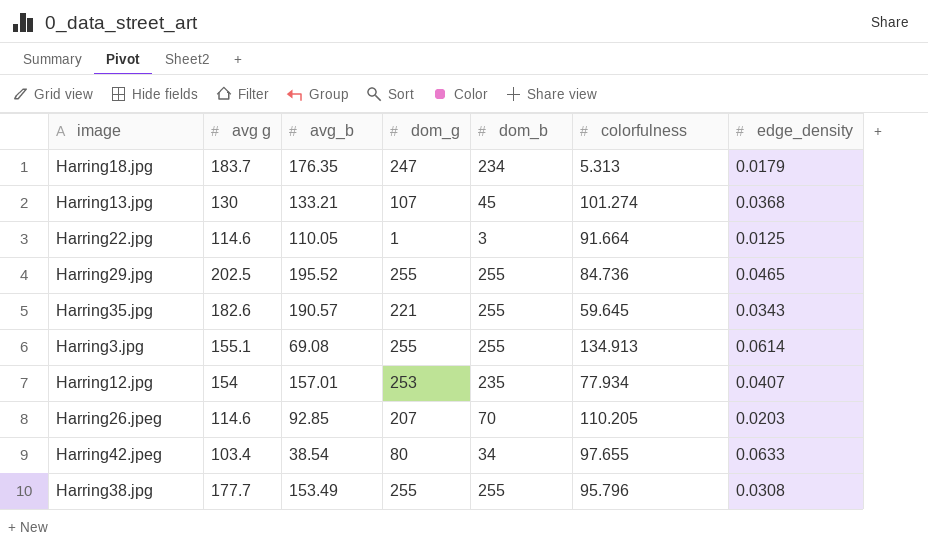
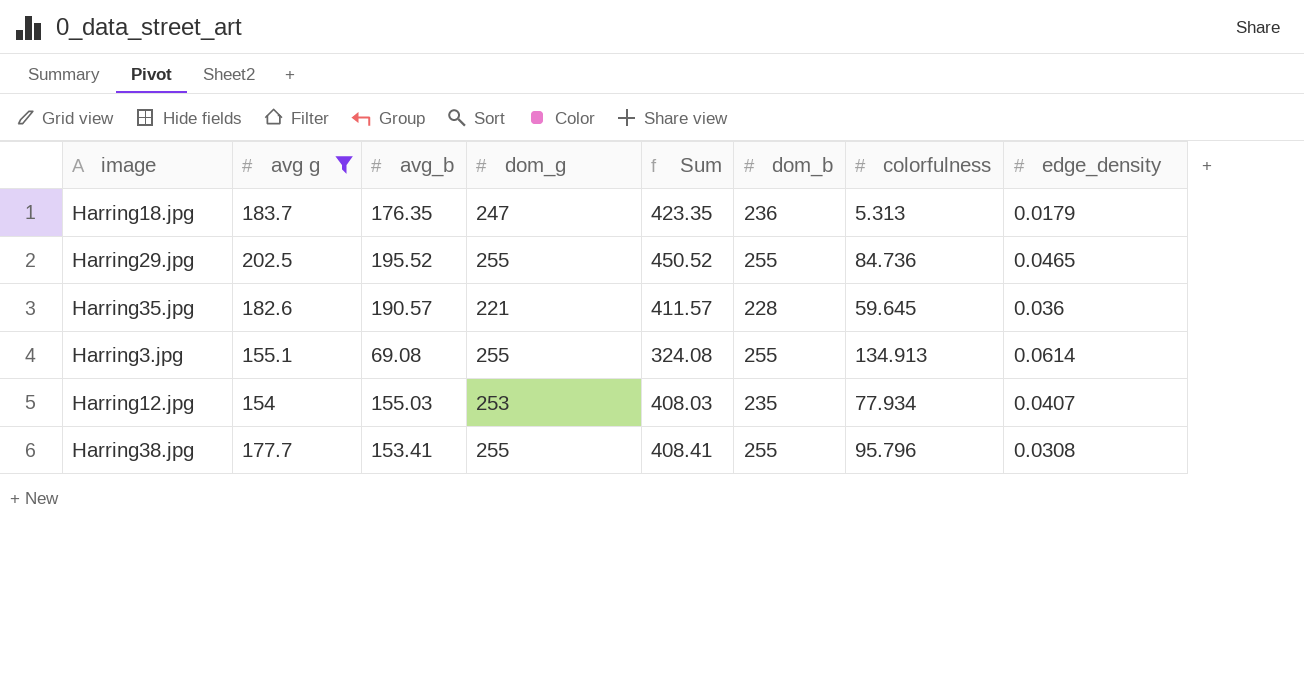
filter: none -> avg g >= 154
column Sum | formula: none -> [avg_b] + [dom_g]
Harring18.jpg | dom_b: 234 -> 236
Harring35.jpg | dom_b: 255 -> 228
Harring35.jpg | edge_density: 0.0343 -> 0.036
Harring12.jpg | avg_b: 157.01 -> 155.03
Harring38.jpg | avg_b: 153.49 -> 153.41

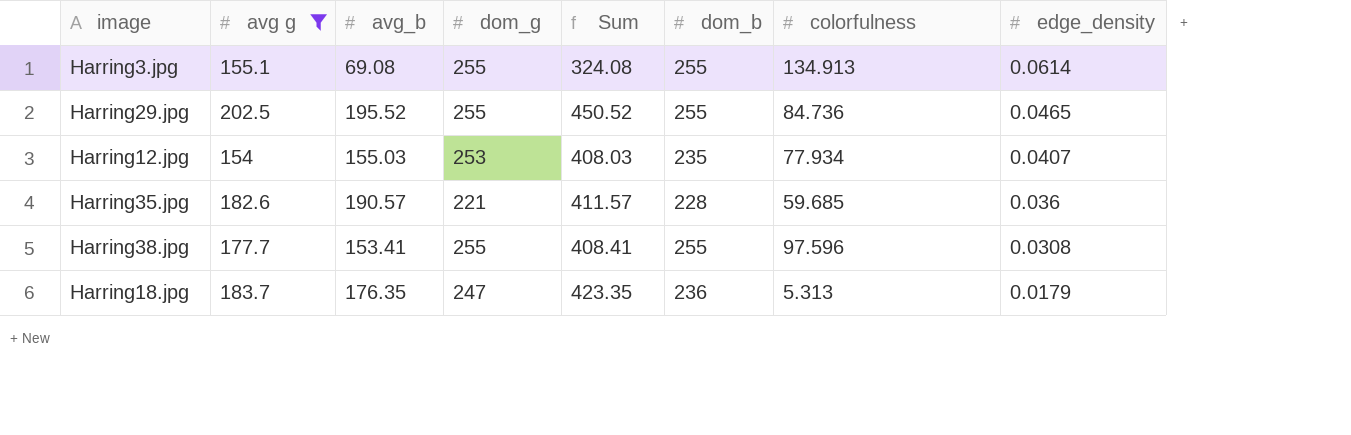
row order: none -> edge_density descending
Harring35.jpg | colorfulness: 59.645 -> 59.685
Harring38.jpg | colorfulness: 95.796 -> 97.596

